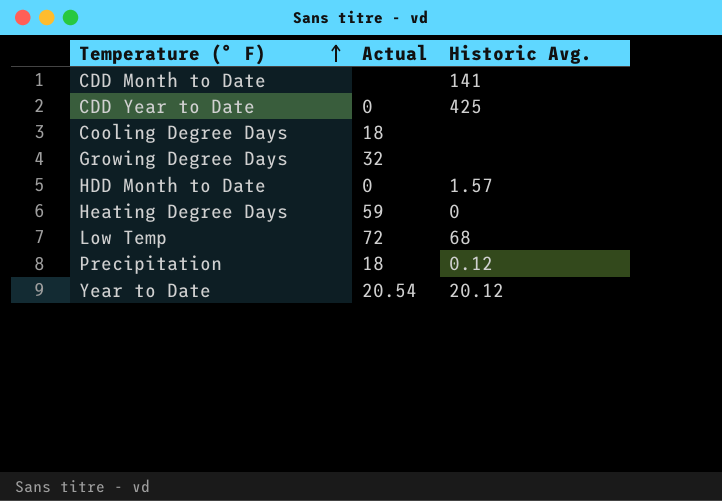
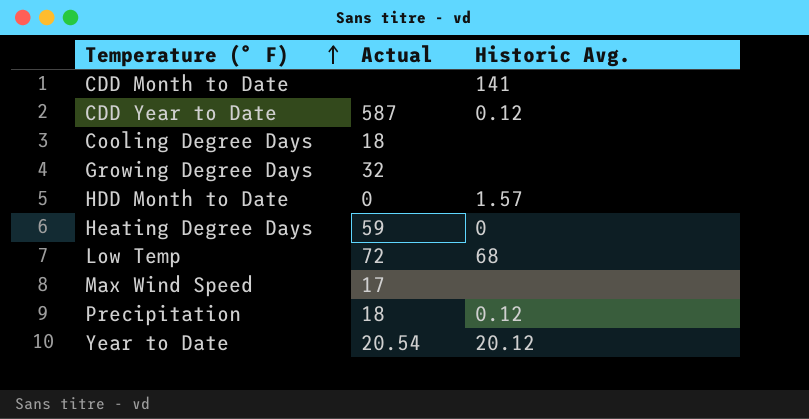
CDD Year to Date | Actual: 0 -> 587
CDD Year to Date | Historic Avg.: 425 -> 0.12
row Max Wind Speed: none -> 17 | none

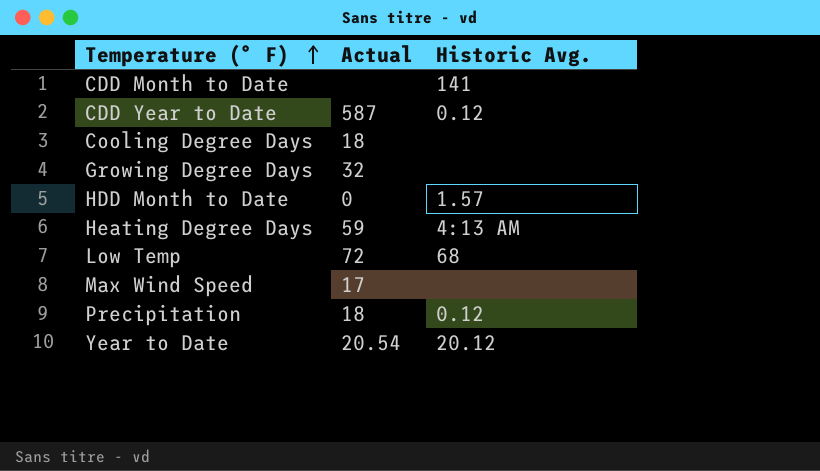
Heating Degree Days | Historic Avg.: 0 -> 4:13 AM

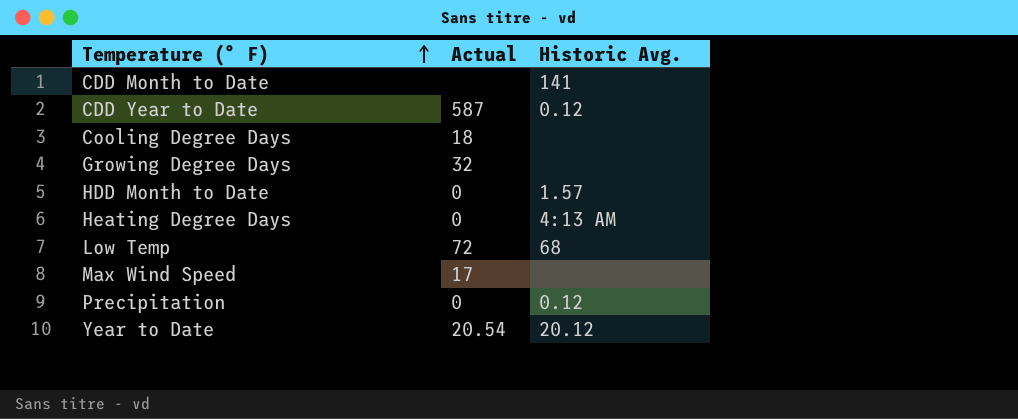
Heating Degree Days | Actual: 59 -> 0
Precipitation | Actual: 18 -> 0

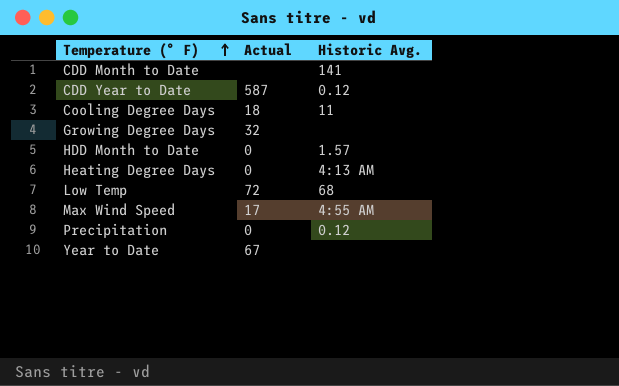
Cooling Degree Days | Historic Avg.: none -> 11
Max Wind Speed | Historic Avg.: none -> 4:55 AM
Year to Date | Actual: 20.54 -> 67
Year to Date | Historic Avg.: 20.12 -> none

